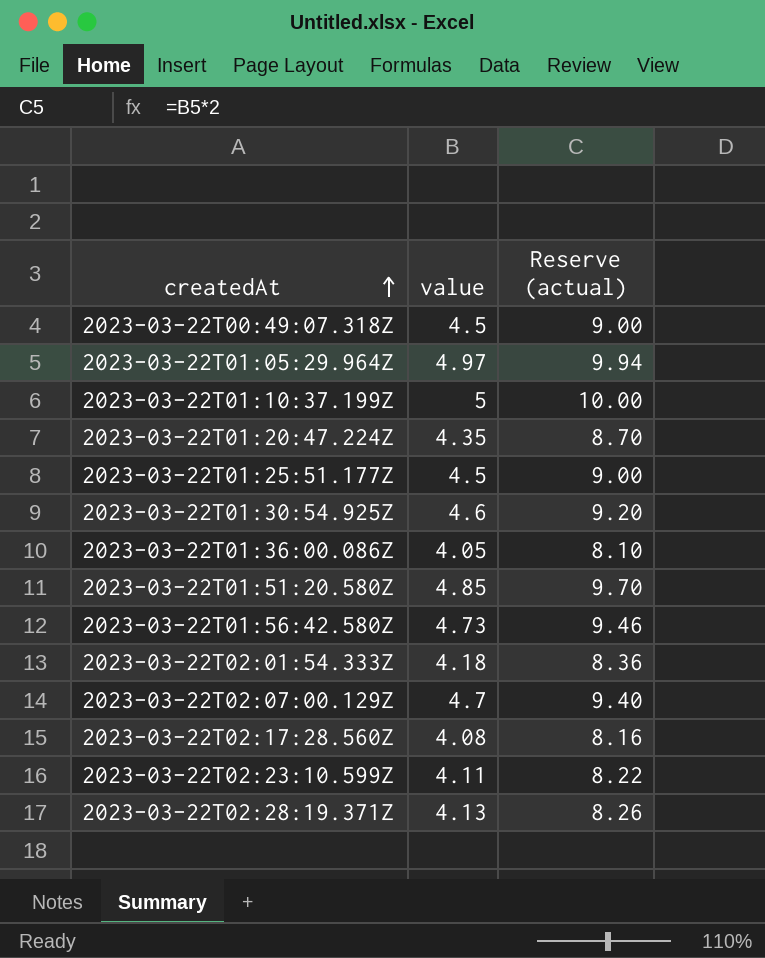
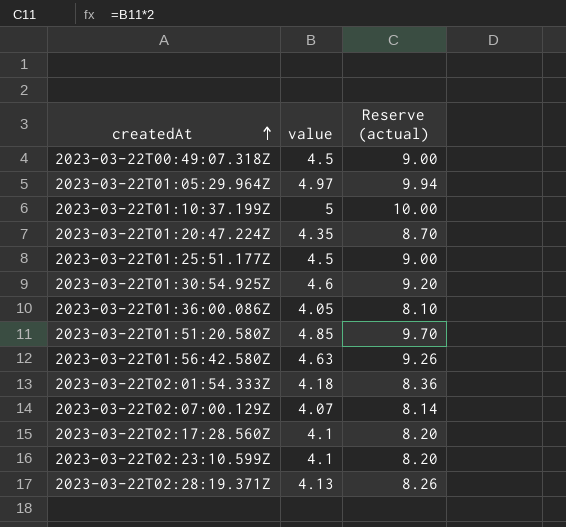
2023-03-22T01:56:42.580Z | value: 4.73 -> 4.63
2023-03-22T01:56:42.580Z | Reserve (actual): 9.46 -> 9.26
2023-03-22T02:07:00.129Z | value: 4.7 -> 4.07
2023-03-22T02:07:00.129Z | Reserve (actual): 9.40 -> 8.14
2023-03-22T02:17:28.560Z | value: 4.08 -> 4.1
2023-03-22T02:17:28.560Z | Reserve (actual): 8.16 -> 8.20
2023-03-22T02:23:10.599Z | value: 4.11 -> 4.1
2023-03-22T02:23:10.599Z | Reserve (actual): 8.22 -> 8.20

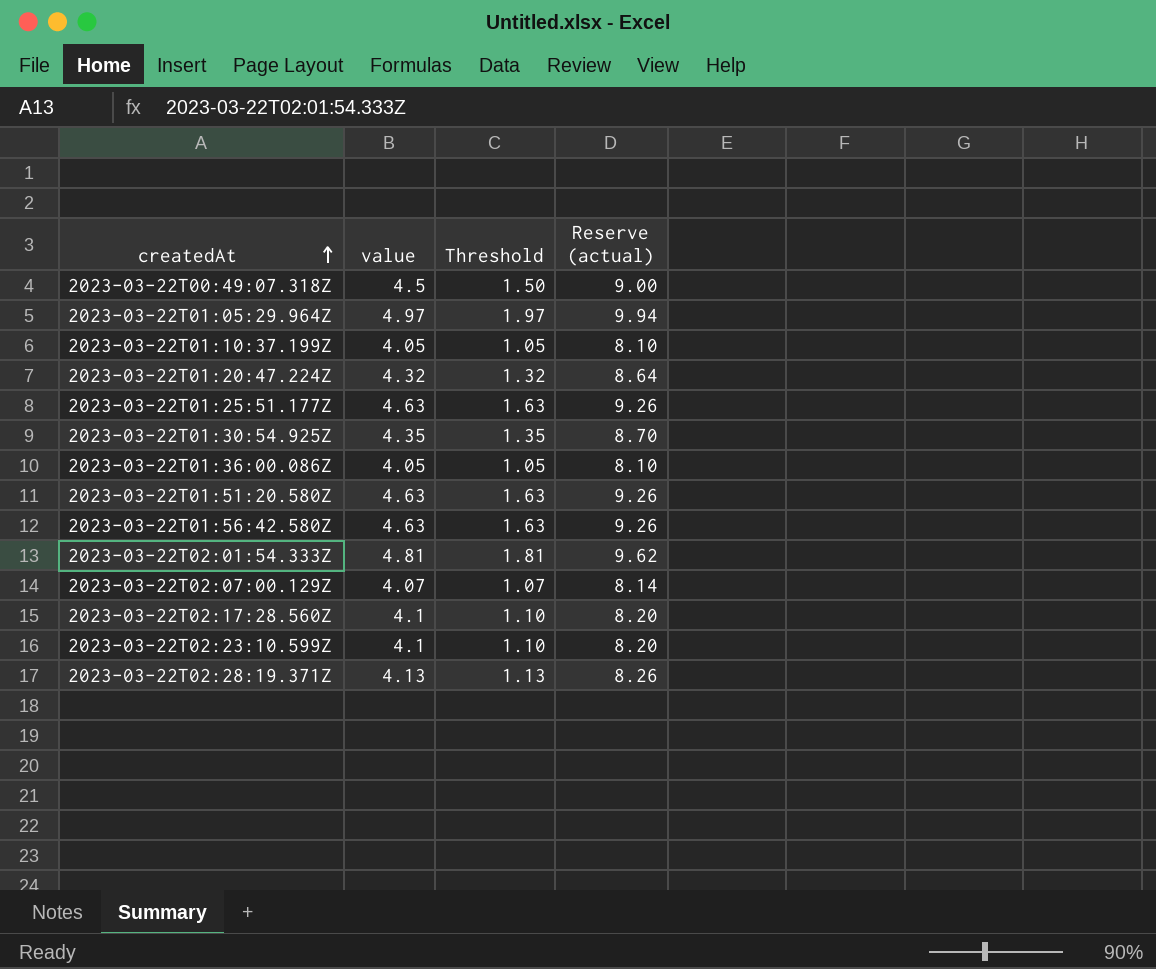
column Threshold | formula: none -> [value] - 3
2023-03-22T01:10:37.199Z | value: 5 -> 4.05
2023-03-22T01:10:37.199Z | Reserve (actual): 10.00 -> 8.10
2023-03-22T01:20:47.224Z | value: 4.35 -> 4.32
2023-03-22T01:20:47.224Z | Reserve (actual): 8.70 -> 8.64
2023-03-22T01:25:51.177Z | value: 4.5 -> 4.63
2023-03-22T01:25:51.177Z | Reserve (actual): 9.00 -> 9.26
2023-03-22T01:30:54.925Z | value: 4.6 -> 4.35
2023-03-22T01:30:54.925Z | Reserve (actual): 9.20 -> 8.70
2023-03-22T01:51:20.580Z | value: 4.85 -> 4.63
2023-03-22T01:51:20.580Z | Reserve (actual): 9.70 -> 9.26
2023-03-22T02:01:54.333Z | value: 4.18 -> 4.81
2023-03-22T02:01:54.333Z | Reserve (actual): 8.36 -> 9.62

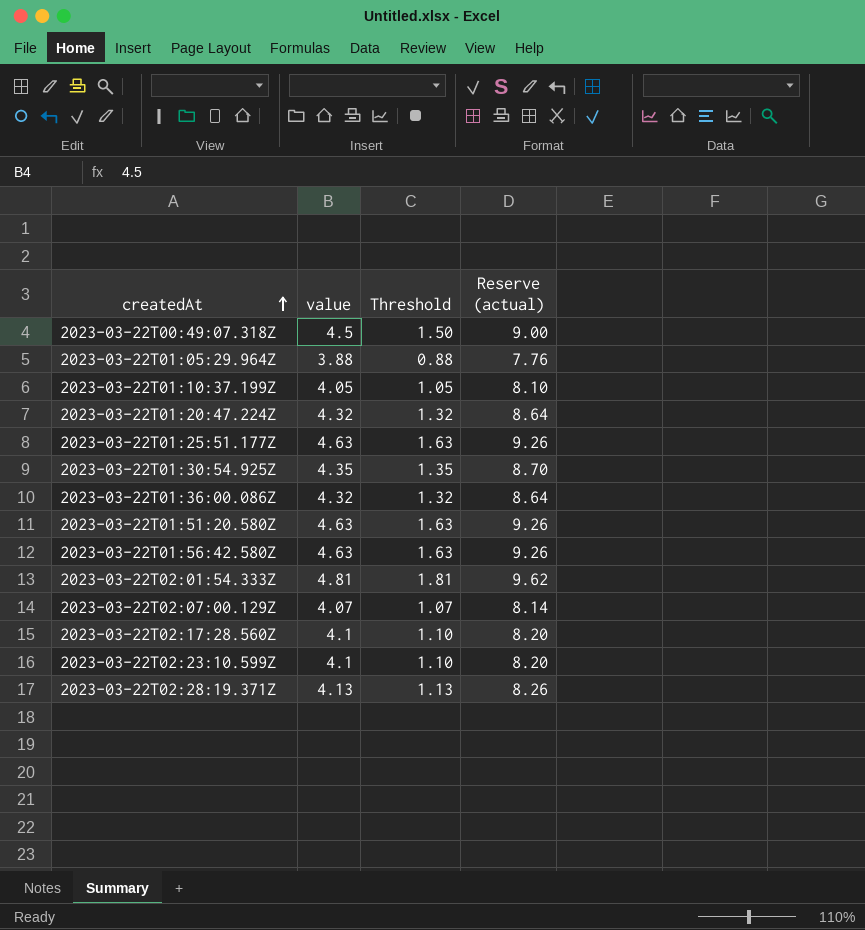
2023-03-22T01:05:29.964Z | value: 4.97 -> 3.88
2023-03-22T01:05:29.964Z | Threshold: 1.97 -> 0.88
2023-03-22T01:05:29.964Z | Reserve (actual): 9.94 -> 7.76
2023-03-22T01:36:00.086Z | value: 4.05 -> 4.32
2023-03-22T01:36:00.086Z | Threshold: 1.05 -> 1.32
2023-03-22T01:36:00.086Z | Reserve (actual): 8.10 -> 8.64

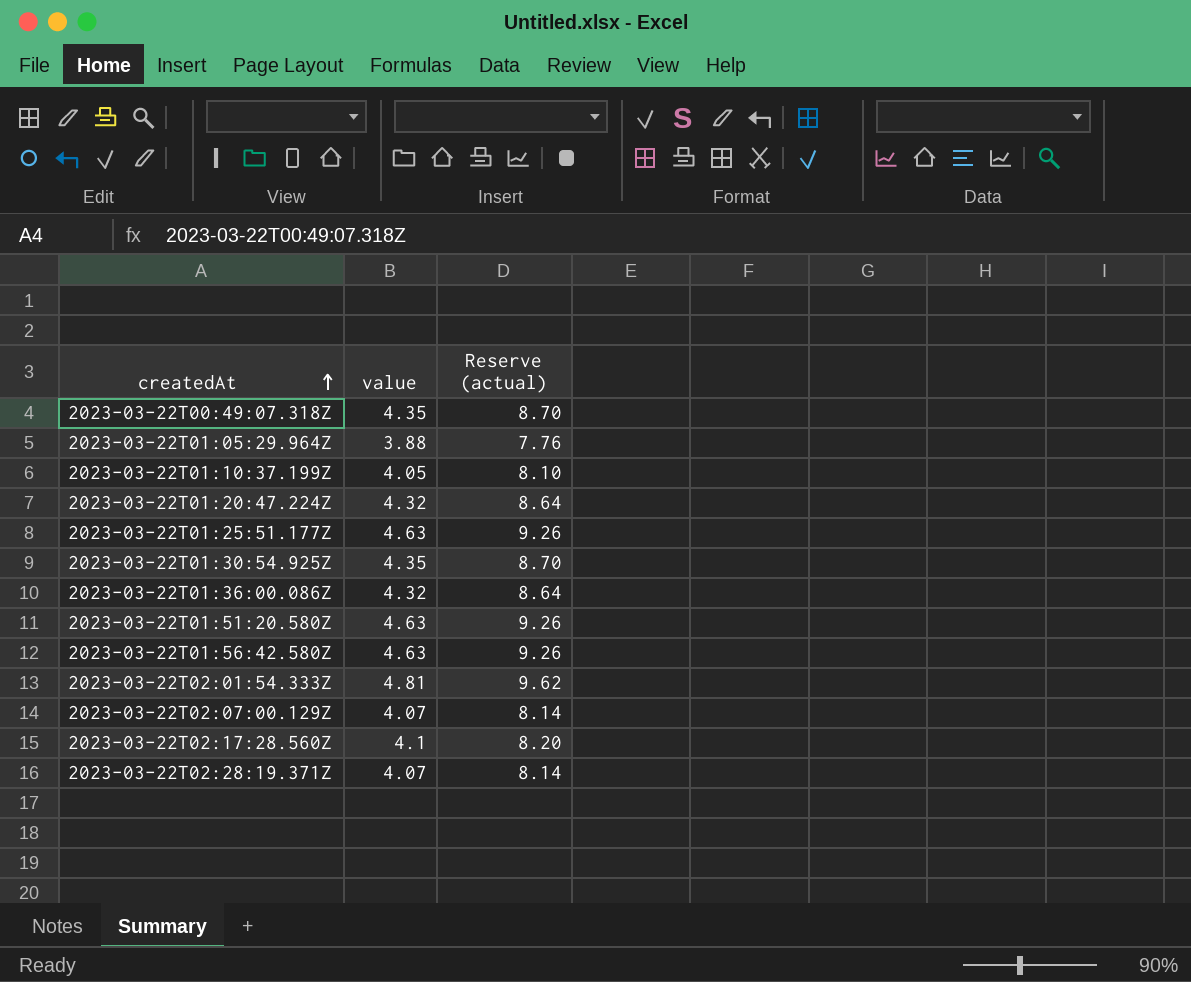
column Threshold | formula: [value] - 3 -> none
row 2023-03-22T02:23:10.599Z: 4.1 | 1.10 | 8.20 -> none
2023-03-22T00:49:07.318Z | value: 4.5 -> 4.35
2023-03-22T00:49:07.318Z | Reserve (actual): 9.00 -> 8.70
2023-03-22T02:28:19.371Z | value: 4.13 -> 4.07
2023-03-22T02:28:19.371Z | Reserve (actual): 8.26 -> 8.14

